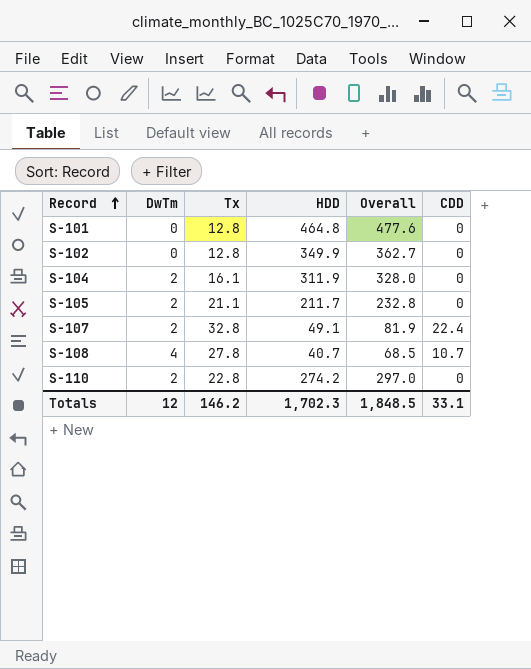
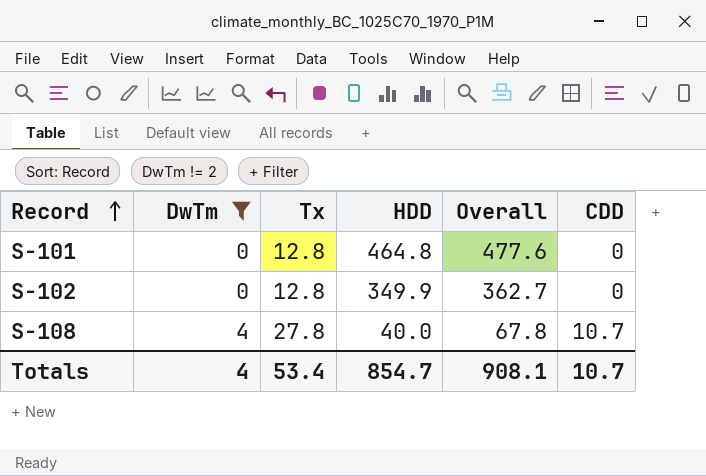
filter: none -> DwTm != 2
S-108 | HDD: 40.7 -> 40.0
S-108 | Overall: 68.5 -> 67.8
Totals | DwTm: 12 -> 4
Totals | Tx: 146.2 -> 53.4
Totals | HDD: 1,702.3 -> 854.7
Totals | Overall: 1,848.5 -> 908.1
Totals | CDD: 33.1 -> 10.7

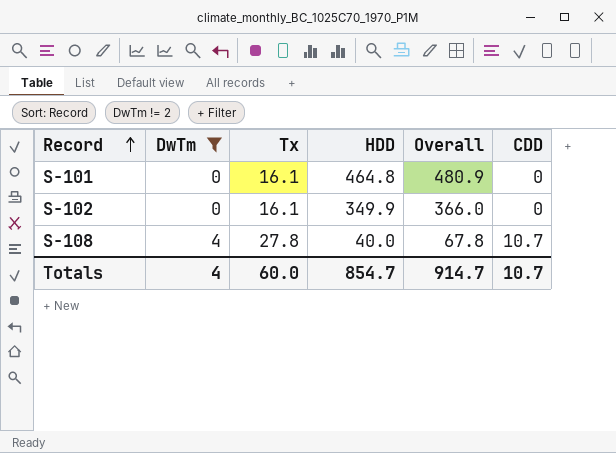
S-101 | Tx: 12.8 -> 16.1
S-101 | Overall: 477.6 -> 480.9
S-102 | Tx: 12.8 -> 16.1
S-102 | Overall: 362.7 -> 366.0
Totals | Tx: 53.4 -> 60.0
Totals | Overall: 908.1 -> 914.7

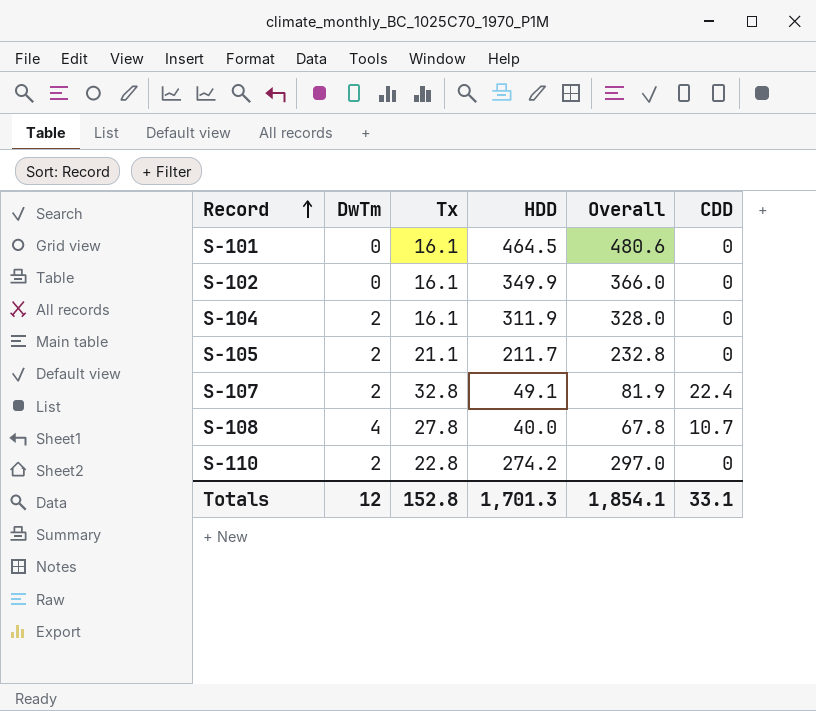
filter: DwTm != 2 -> none
S-101 | HDD: 464.8 -> 464.5
S-101 | Overall: 480.9 -> 480.6
Totals | DwTm: 4 -> 12
Totals | Tx: 60.0 -> 152.8
Totals | HDD: 854.7 -> 1,701.3
Totals | Overall: 914.7 -> 1,854.1
Totals | CDD: 10.7 -> 33.1

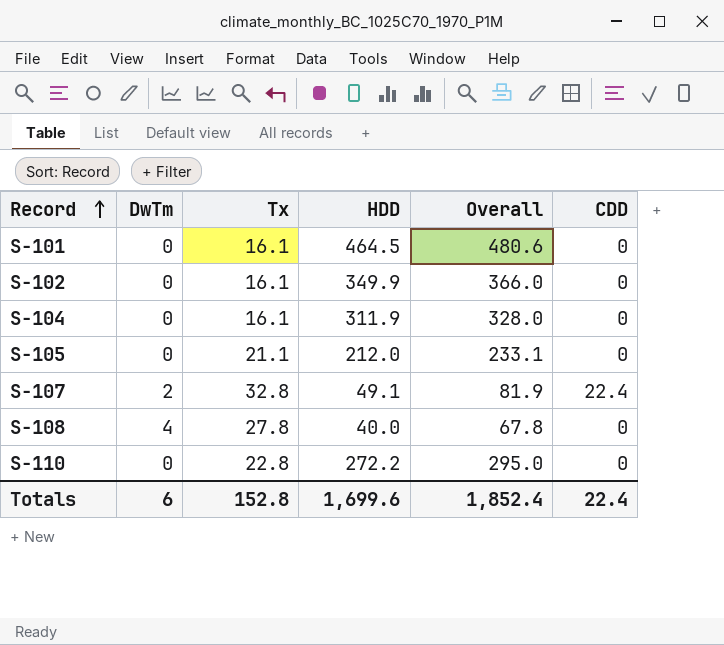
S-104 | DwTm: 2 -> 0
S-105 | DwTm: 2 -> 0
S-105 | HDD: 211.7 -> 212.0
S-105 | Overall: 232.8 -> 233.1
S-108 | CDD: 10.7 -> 0
S-110 | DwTm: 2 -> 0
S-110 | HDD: 274.2 -> 272.2
S-110 | Overall: 297.0 -> 295.0
Totals | DwTm: 12 -> 6
Totals | HDD: 1,701.3 -> 1,699.6
Totals | Overall: 1,854.1 -> 1,852.4
Totals | CDD: 33.1 -> 22.4

